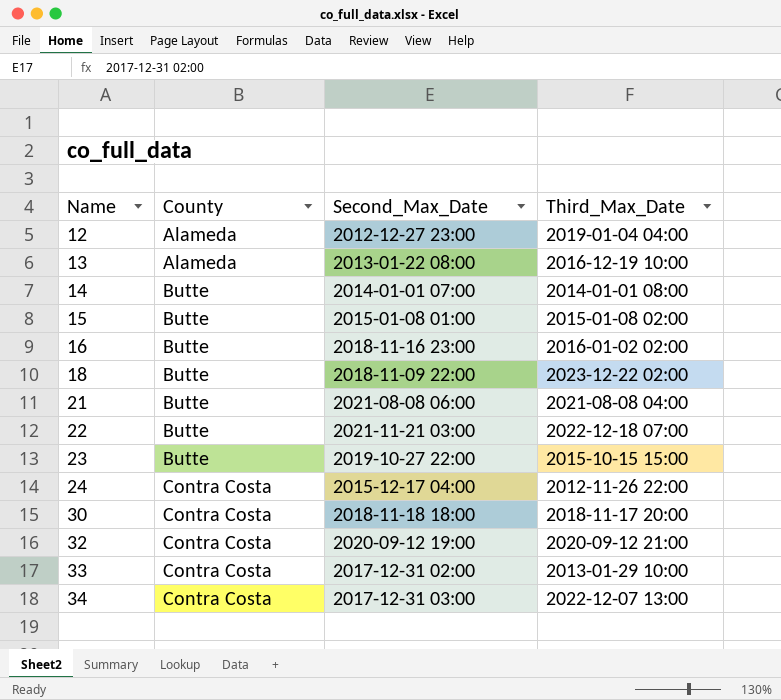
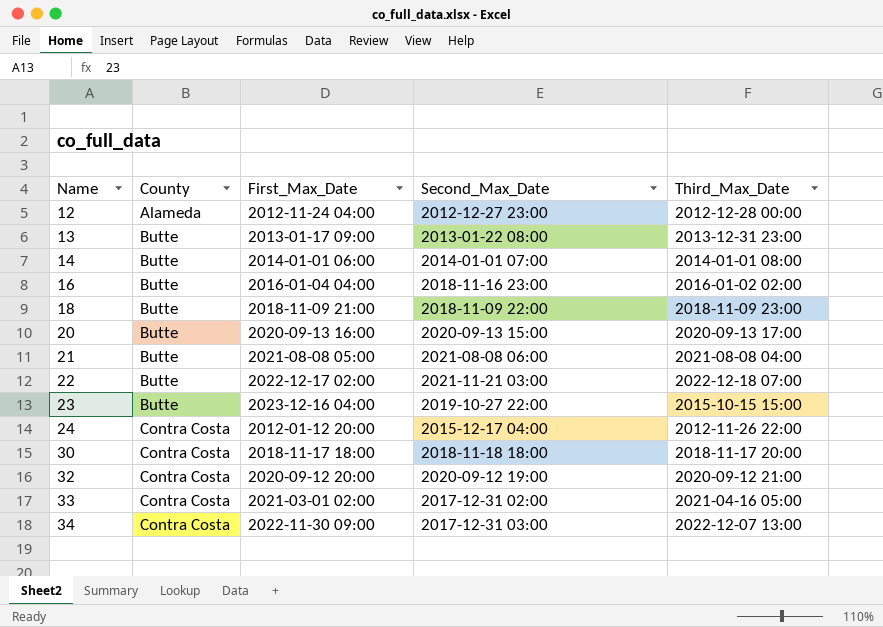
column First_Max_Date | position: none -> 3
row 15: Butte | 2015-01-08 01:00 | 2015-01-08 02:00 -> none
12 | Third_Max_Date: 2019-01-04 04:00 -> 2012-12-28 00:00
13 | County: Alameda -> Butte
13 | Third_Max_Date: 2016-12-19 10:00 -> 2013-12-31 23:00
18 | Third_Max_Date: 2023-12-22 02:00 -> 2018-11-09 23:00
row 20: none -> Butte | 2020-09-13 16:00 | 2020-09-13 15:00 | 2020-09-13 17:00
33 | Third_Max_Date: 2013-01-29 10:00 -> 2021-04-16 05:00

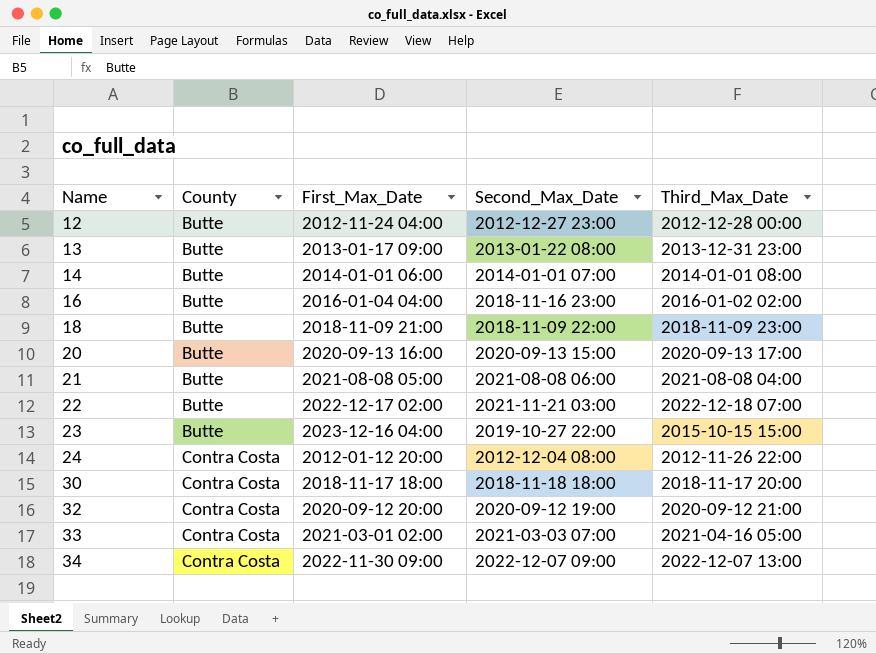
12 | County: Alameda -> Butte
24 | Second_Max_Date: 2015-12-17 04:00 -> 2012-12-04 08:00
33 | Second_Max_Date: 2017-12-31 02:00 -> 2021-03-03 07:00
34 | Second_Max_Date: 2017-12-31 03:00 -> 2022-12-07 09:00

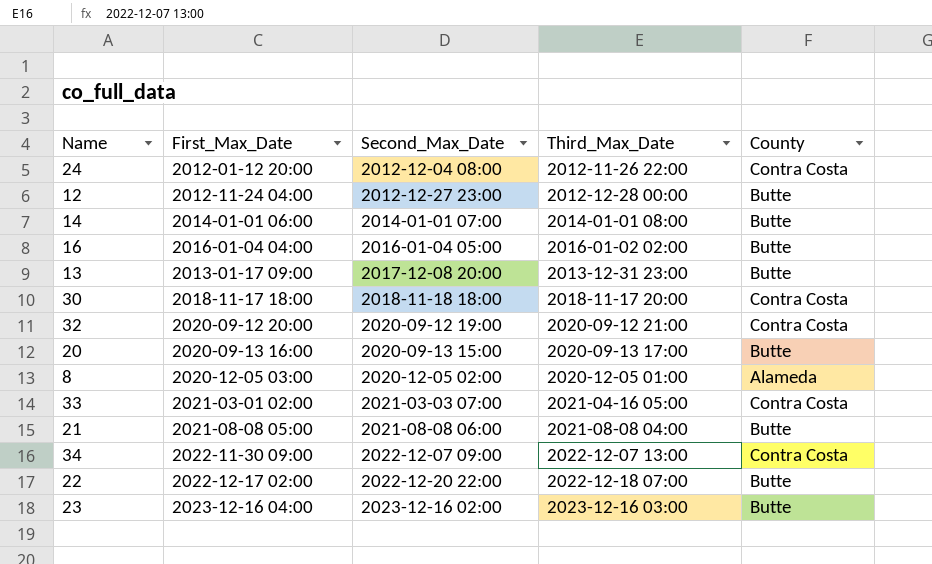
row order: Name ascending -> Second_Max_Date ascending
column County | position: 2 -> 5
row 18: Butte | 2018-11-09 21:00 | 2018-11-09 22:00 | 2018-11-09 23:00 -> none
16 | Second_Max_Date: 2018-11-16 23:00 -> 2016-01-04 05:00
13 | Second_Max_Date: 2013-01-22 08:00 -> 2017-12-08 20:00
row 8: none -> 2020-12-05 03:00 | 2020-12-05 02:00 | 2020-12-05 01:00 | Alameda
22 | Second_Max_Date: 2021-11-21 03:00 -> 2022-12-20 22:00
23 | Second_Max_Date: 2019-10-27 22:00 -> 2023-12-16 02:00
23 | Third_Max_Date: 2015-10-15 15:00 -> 2023-12-16 03:00

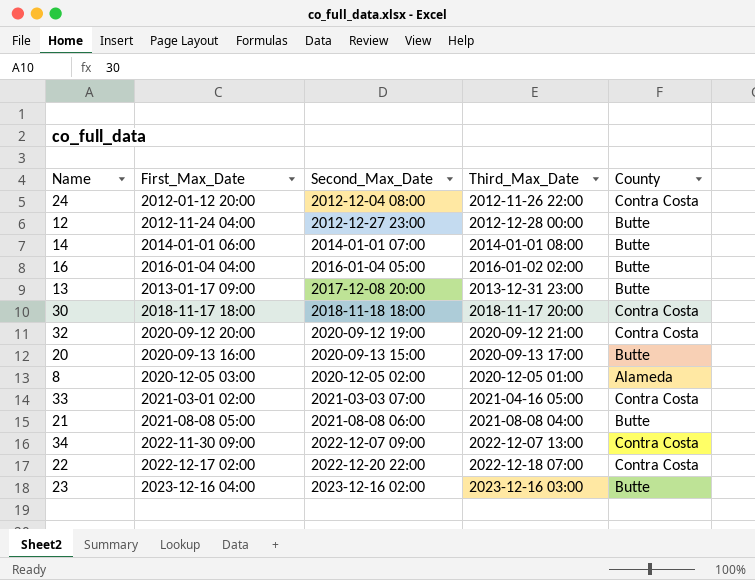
22 | County: Butte -> Contra Costa

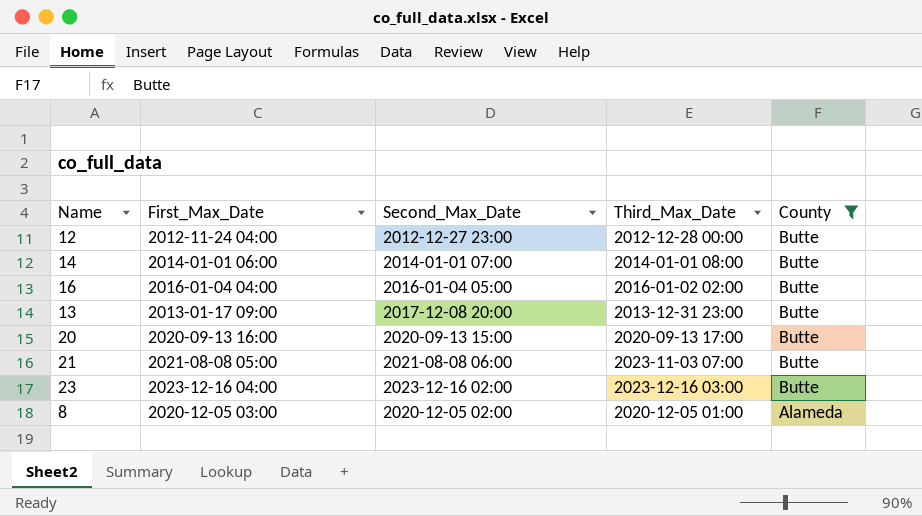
filter: none -> County != Contra Costa
row order: Second_Max_Date ascending -> County descending
21 | Third_Max_Date: 2021-08-08 04:00 -> 2023-11-03 07:00

